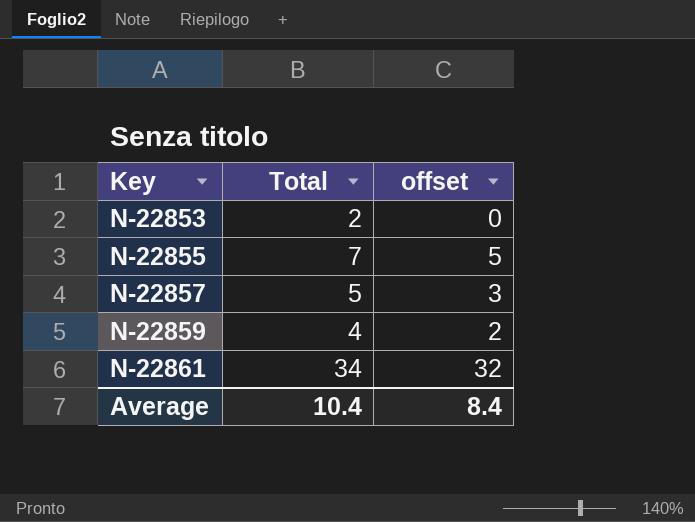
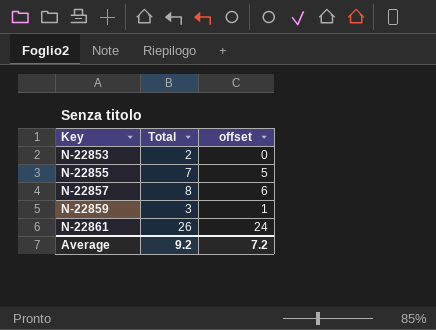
N-22857 | Total: 5 -> 8
N-22857 | offset: 3 -> 6
N-22859 | Total: 4 -> 3
N-22859 | offset: 2 -> 1
N-22861 | Total: 34 -> 26
N-22861 | offset: 32 -> 24
Average | Total: 10.4 -> 9.2
Average | offset: 8.4 -> 7.2

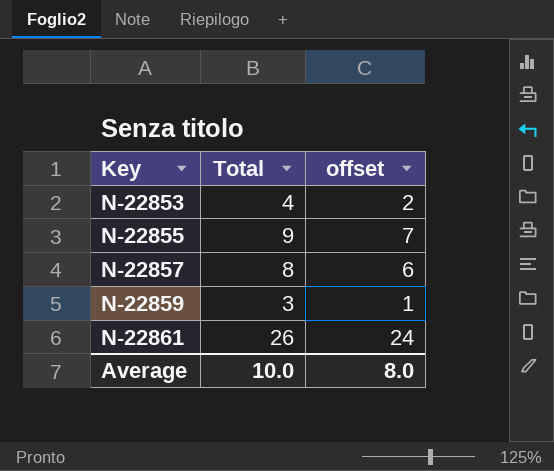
N-22853 | Total: 2 -> 4
N-22853 | offset: 0 -> 2
N-22855 | Total: 7 -> 9
N-22855 | offset: 5 -> 7
Average | Total: 9.2 -> 10.0
Average | offset: 7.2 -> 8.0

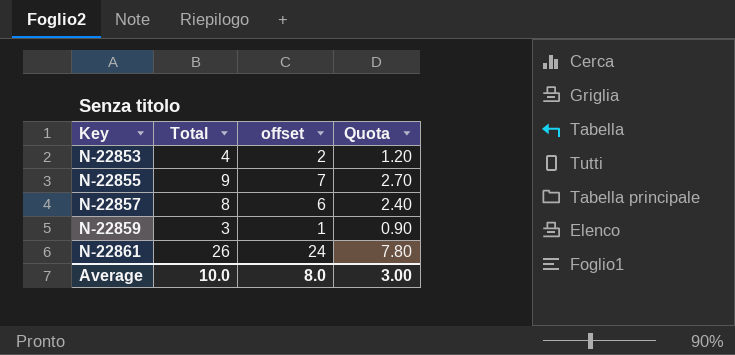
column Quota | formula: none -> [Total] * 0.3

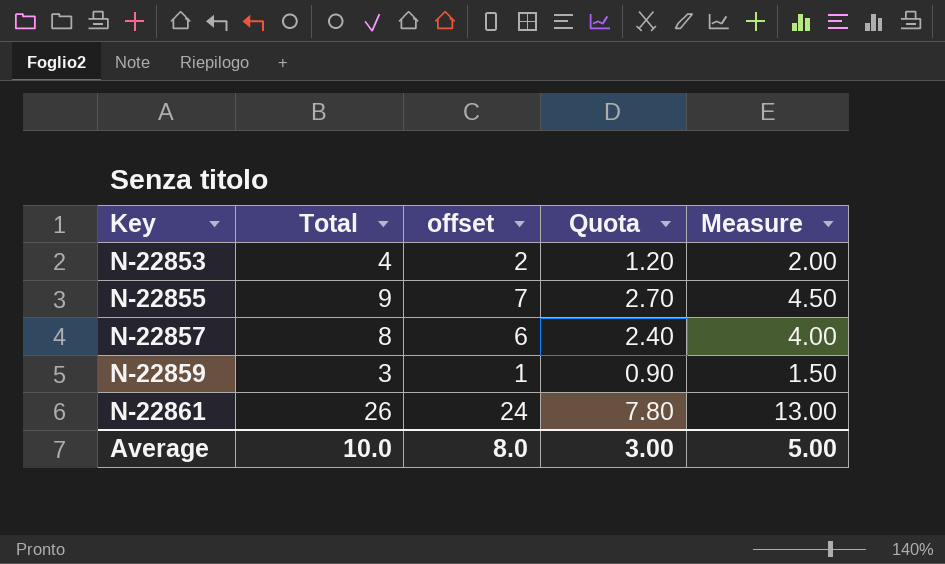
column Measure | formula: none -> [Total] * 0.5

